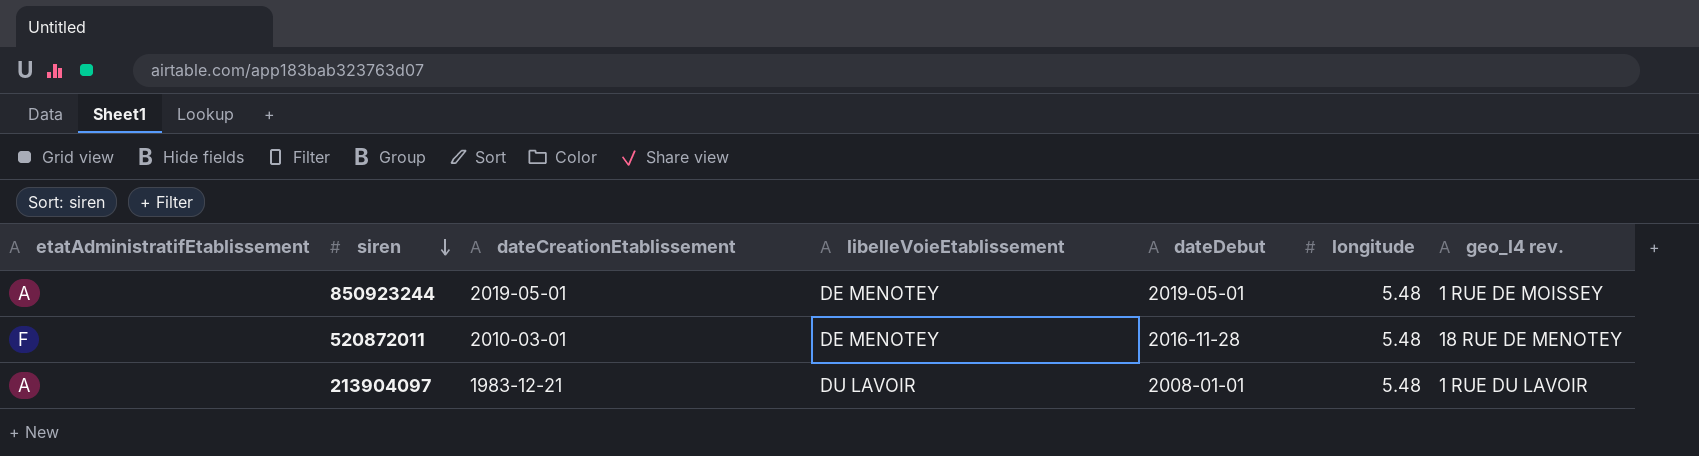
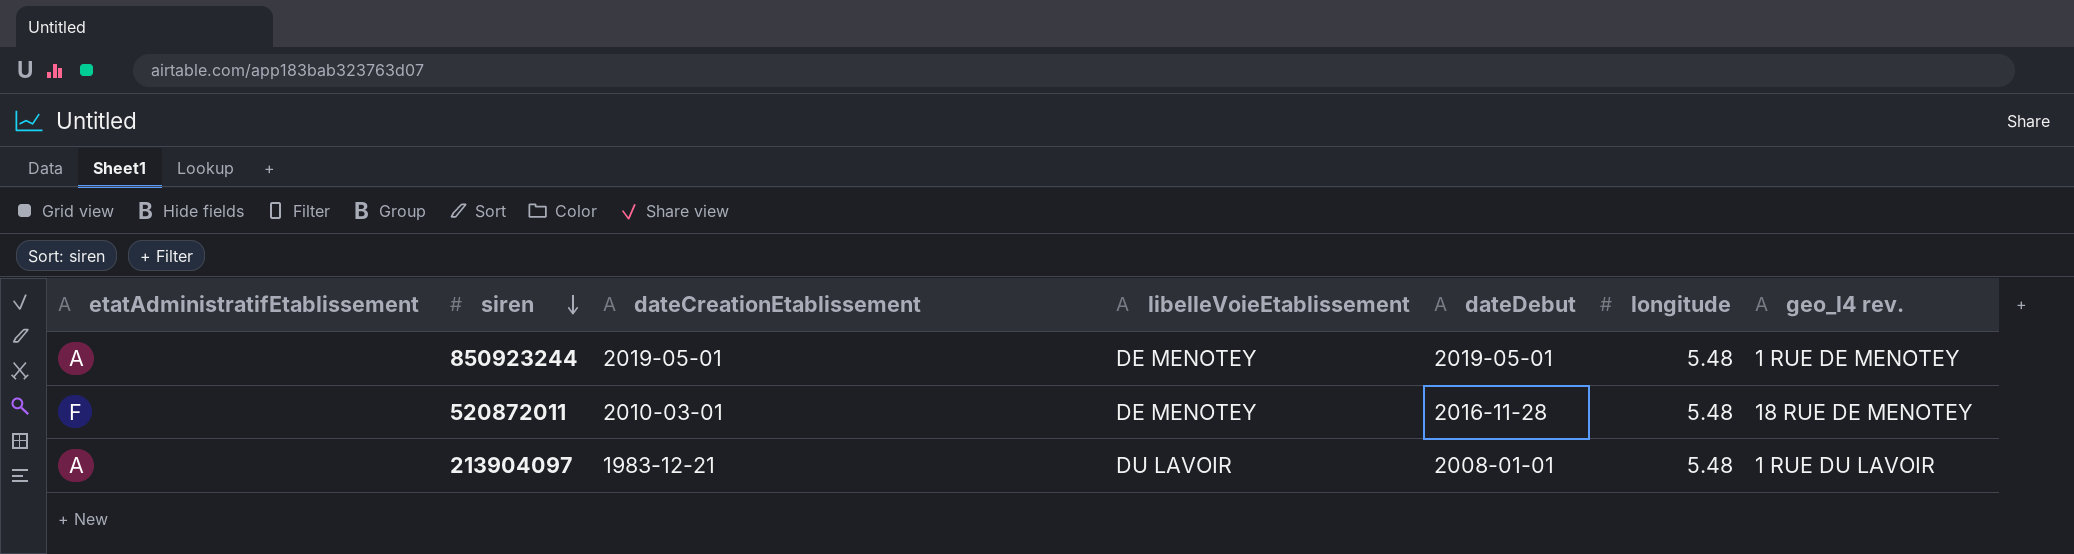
850923244 | geo_l4 rev.: 1 RUE DE MOISSEY -> 1 RUE DE MENOTEY

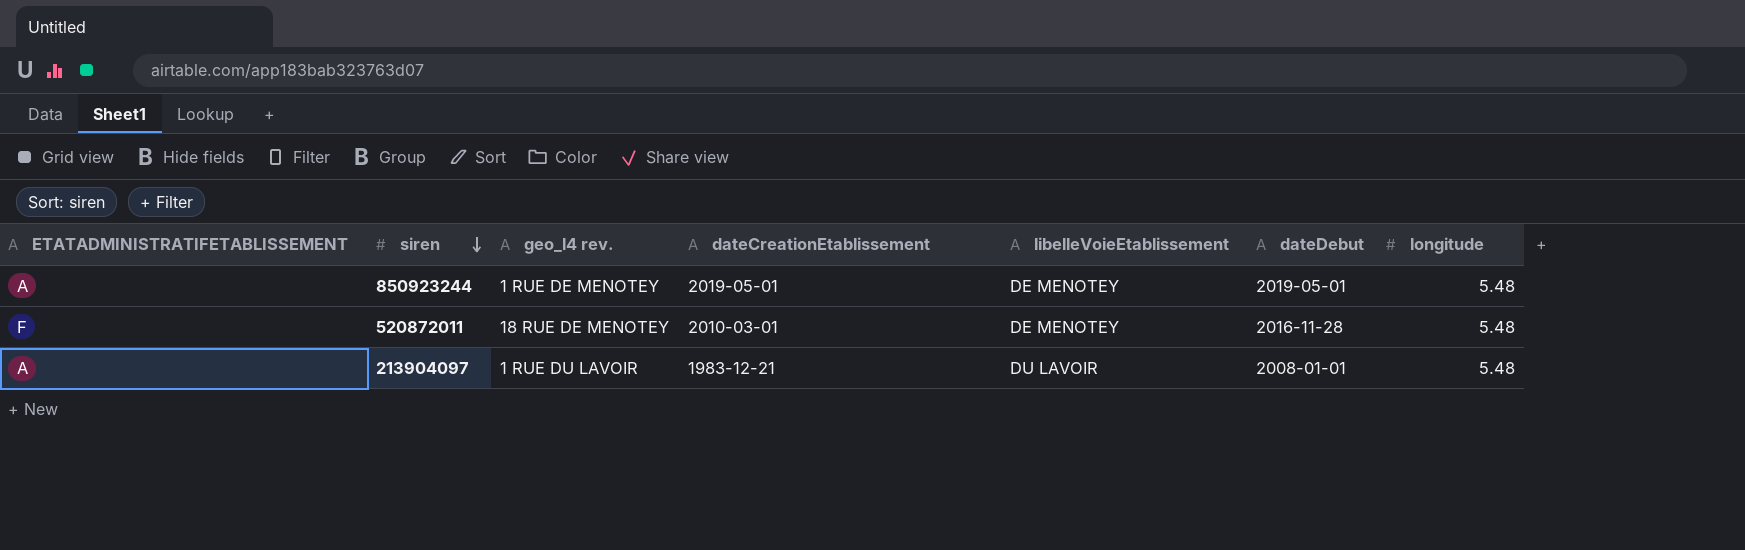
column name: etatAdministratifEtablissement -> ETATADMINISTRATIFETABLISSEMENT
column geo_l4 rev. | position: 7 -> 3

